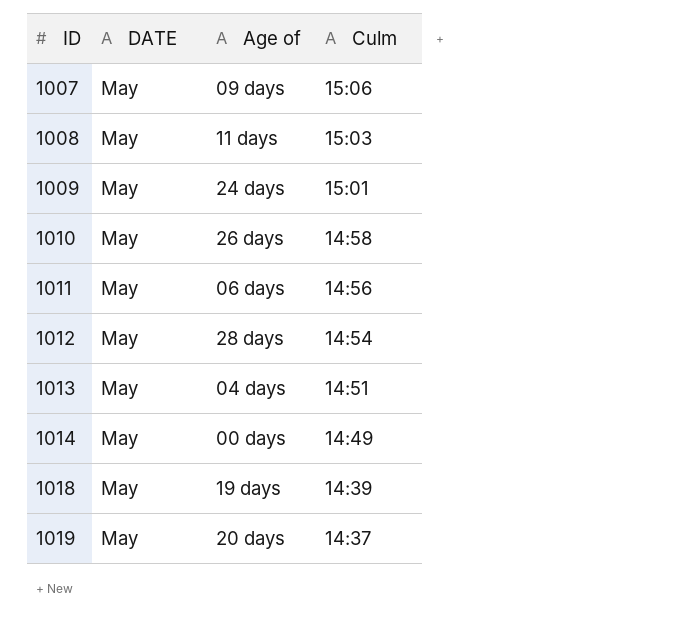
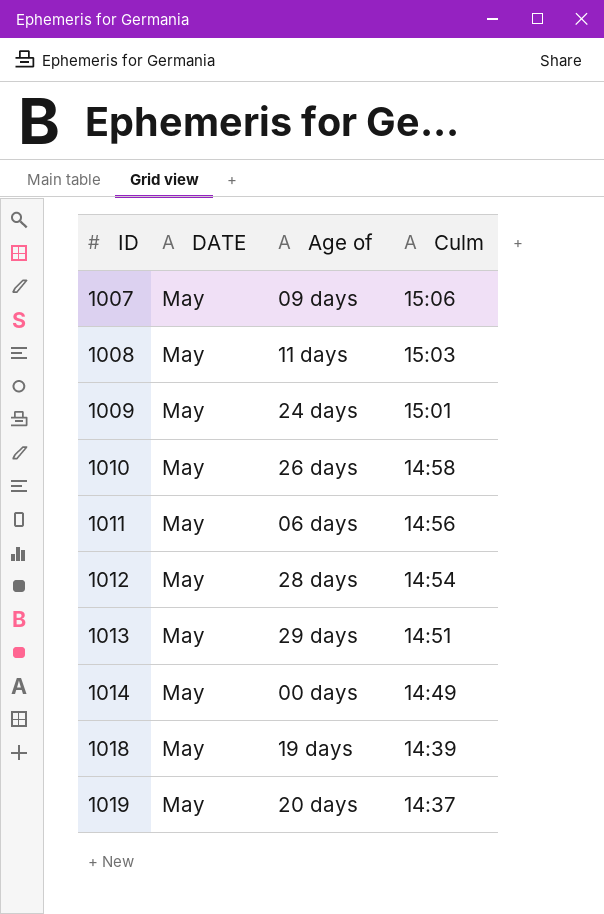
1013 | Age of: 04 days -> 29 days

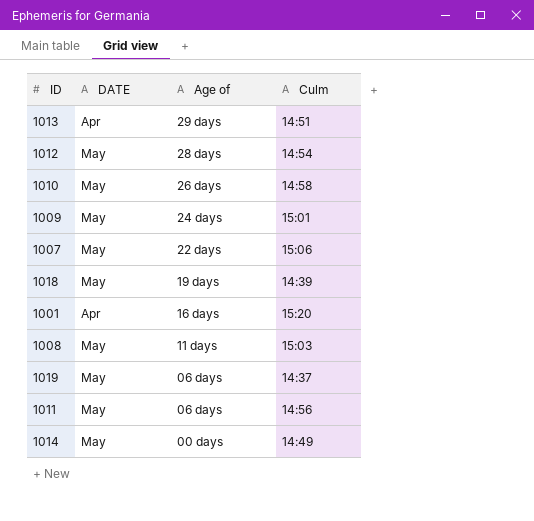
row order: ID ascending -> Age of descending
1013 | DATE: May -> Apr
1007 | Age of: 09 days -> 22 days
row 1001: none -> Apr | 16 days | 15:20
1019 | Age of: 20 days -> 06 days

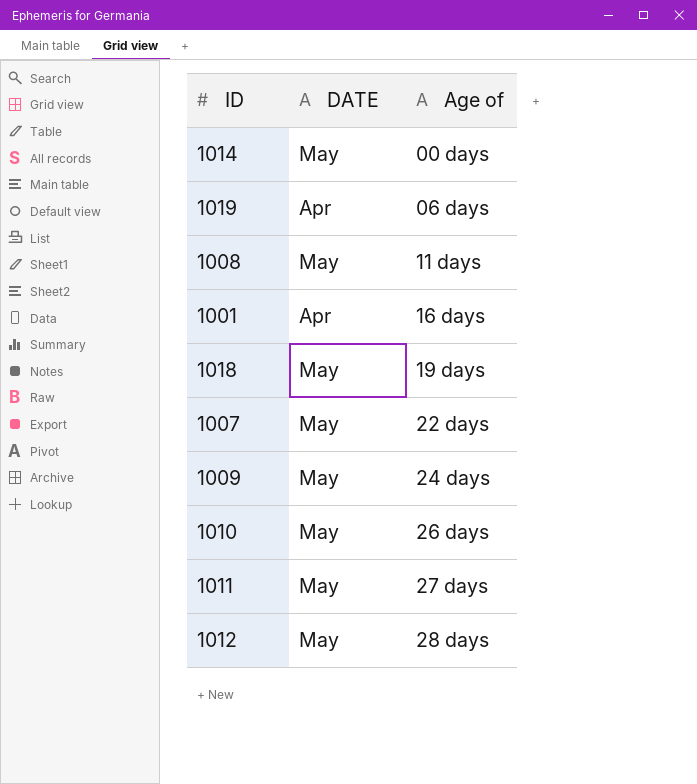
row order: Age of descending -> Age of ascending
column Culm | position: 4 -> none
row 1013: Apr | 29 days | 14:51 -> none
1019 | DATE: May -> Apr
1011 | Age of: 06 days -> 27 days

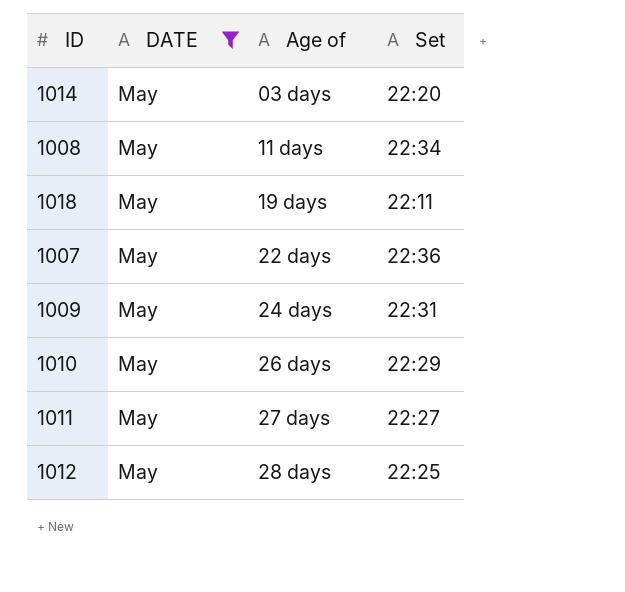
filter: none -> DATE = May
column Set | position: none -> 4
1014 | Age of: 00 days -> 03 days

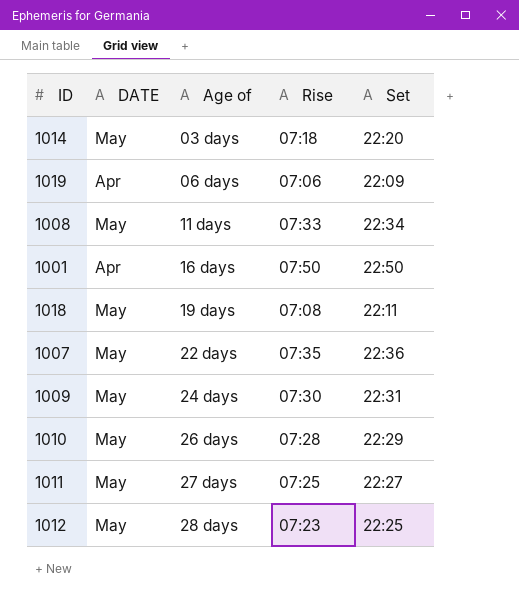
filter: DATE = May -> none
column Rise | position: none -> 4

